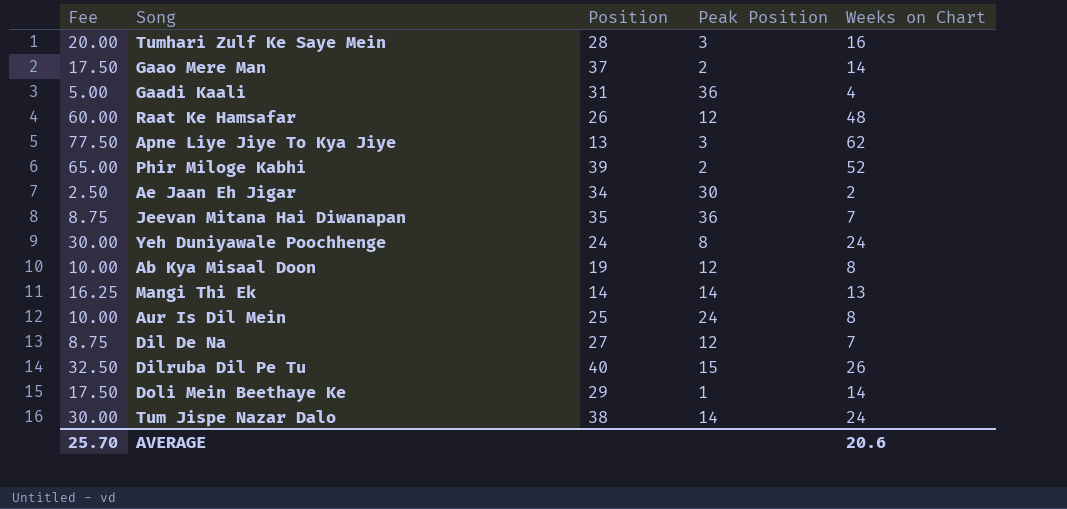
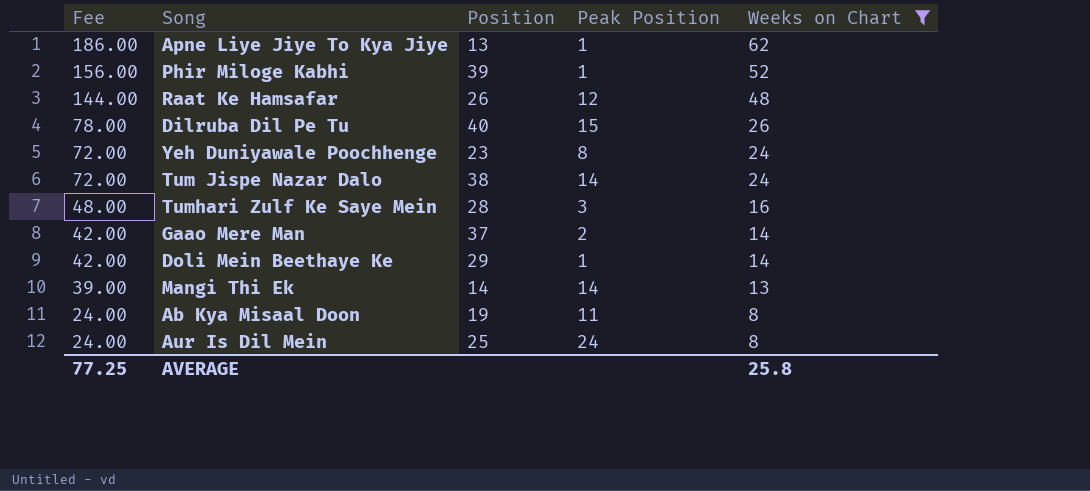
filter: none -> Weeks on Chart >= 8
row order: none -> Fee descending
column Fee | formula: [Weeks on Chart] * 1.25 -> [Weeks on Chart] * 3
Apne Liye Jiye To Kya Jiye | Peak Position: 3 -> 1
Phir Miloge Kabhi | Peak Position: 2 -> 1
Yeh Duniyawale Poochhenge | Position: 24 -> 23
Ab Kya Misaal Doon | Peak Position: 12 -> 11
AVERAGE | Fee: 25.70 -> 77.25
AVERAGE | Weeks on Chart: 20.6 -> 25.8

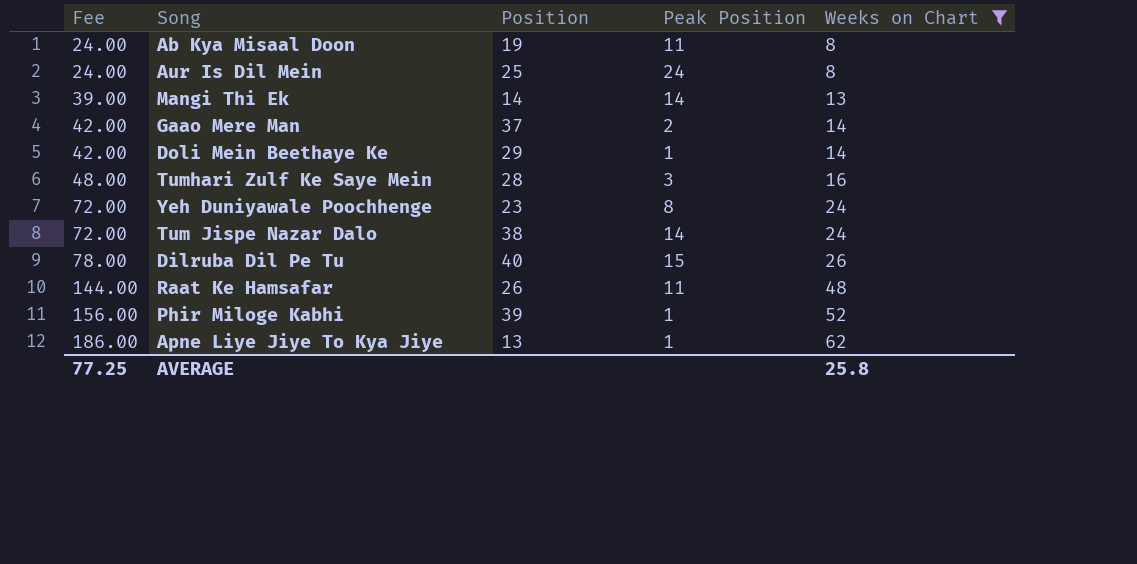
row order: Fee descending -> Fee ascending
Raat Ke Hamsafar | Peak Position: 12 -> 11

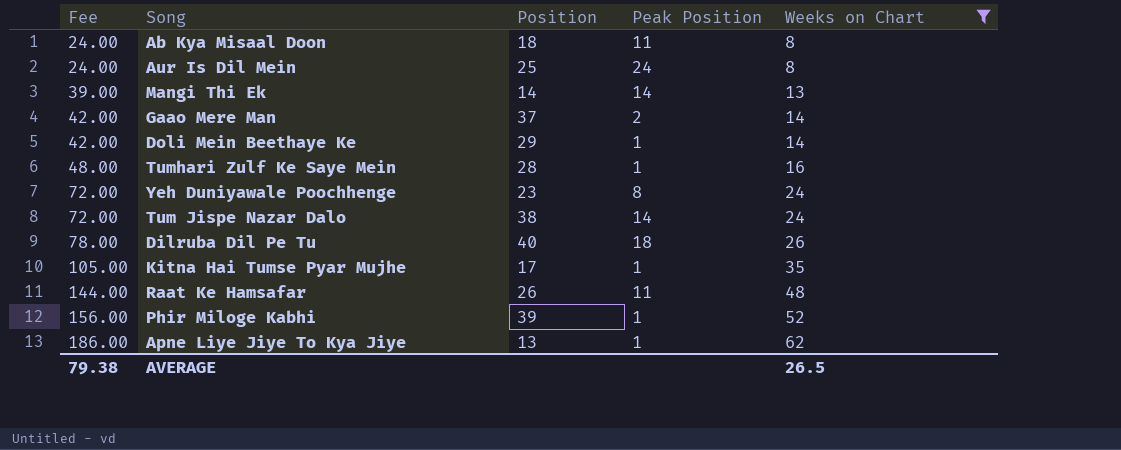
Ab Kya Misaal Doon | Position: 19 -> 18
Tumhari Zulf Ke Saye Mein | Peak Position: 3 -> 1
Dilruba Dil Pe Tu | Peak Position: 15 -> 18
row Kitna Hai Tumse Pyar Mujhe: none -> 105.00 | 17 | 1 | 35
AVERAGE | Fee: 77.25 -> 79.38
AVERAGE | Weeks on Chart: 25.8 -> 26.5

